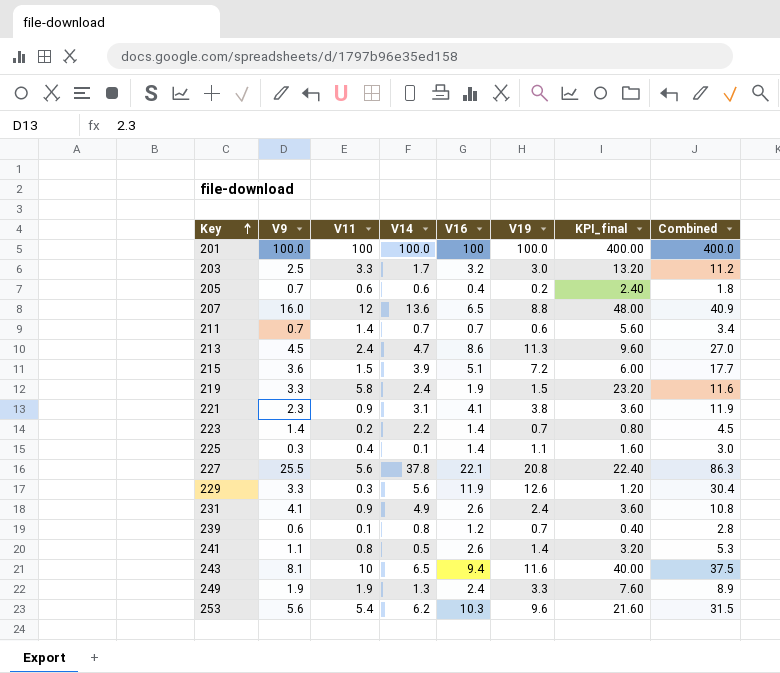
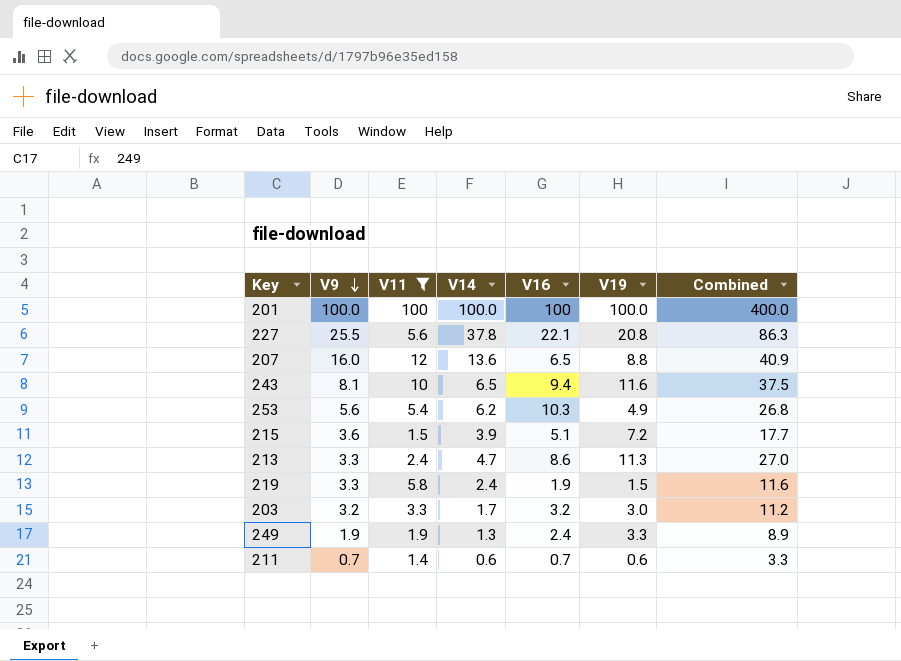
filter: none -> V11 >= 1.4
row order: Key ascending -> V9 descending
column KPI_final | formula: [V11] * 4 -> none
253 | V19: 9.6 -> 4.9
253 | Combined: 31.5 -> 26.8
213 | V9: 4.5 -> 3.3
203 | V9: 2.5 -> 3.2
211 | V14: 0.7 -> 0.6
211 | Combined: 3.4 -> 3.3

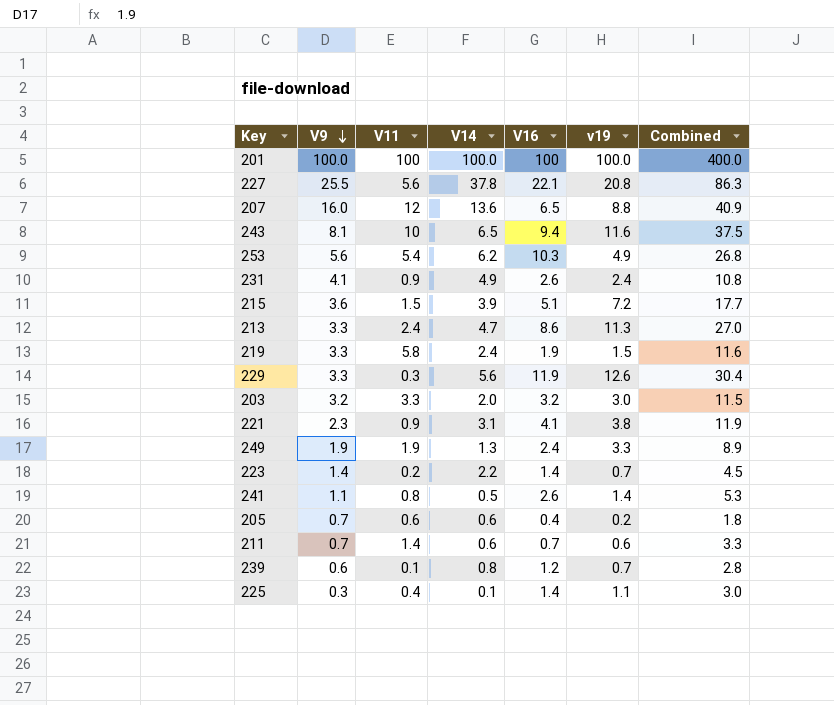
filter: V11 >= 1.4 -> none
column name: V19 -> v19
203 | V14: 1.7 -> 2.0
203 | Combined: 11.2 -> 11.5

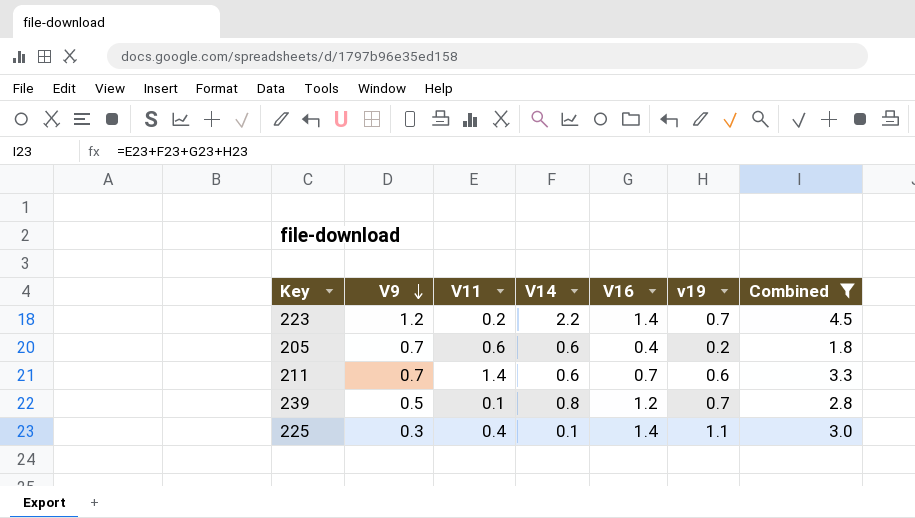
filter: none -> Combined <= 4.5
223 | V9: 1.4 -> 1.2
239 | V9: 0.6 -> 0.5

